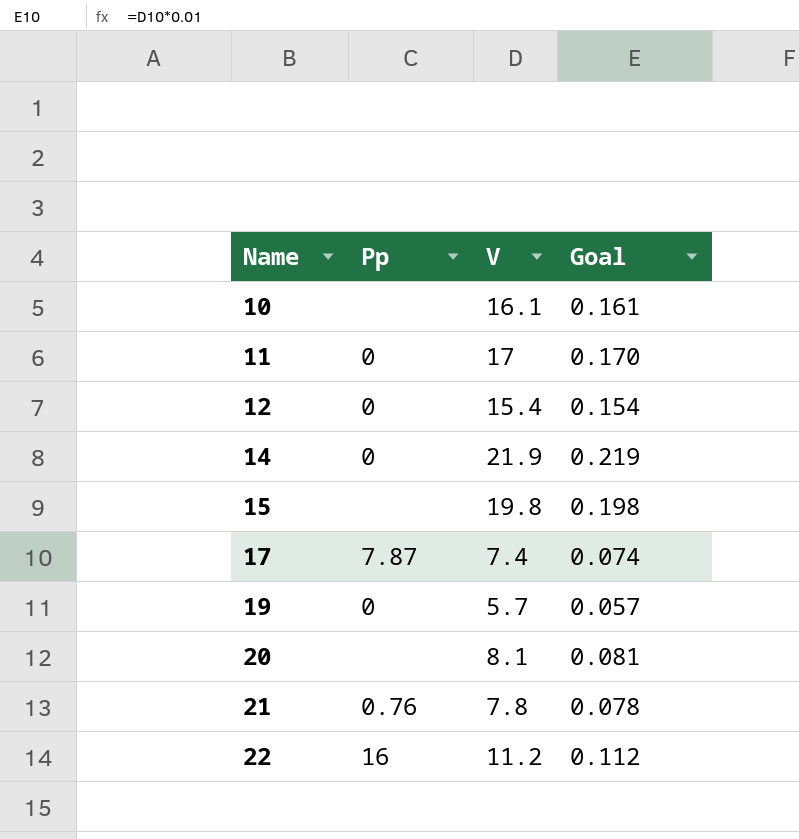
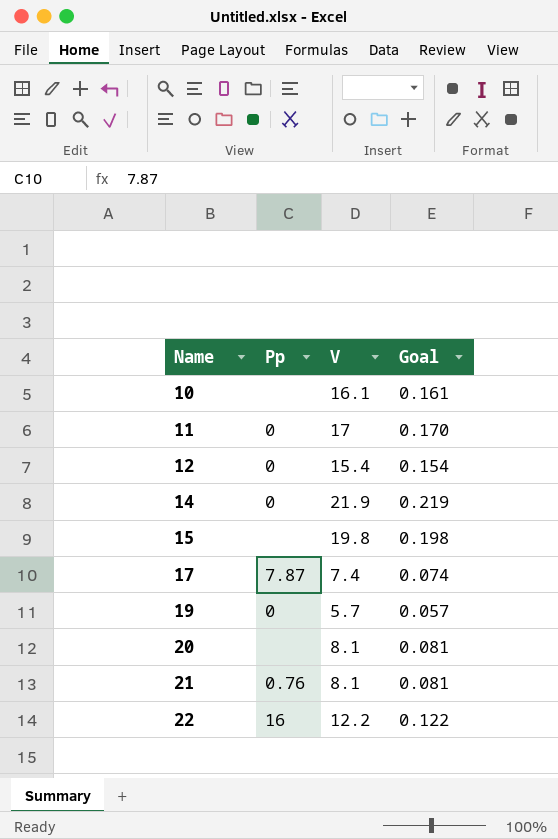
21 | V: 7.8 -> 8.1
21 | Goal: 0.078 -> 0.081
22 | V: 11.2 -> 12.2
22 | Goal: 0.112 -> 0.122

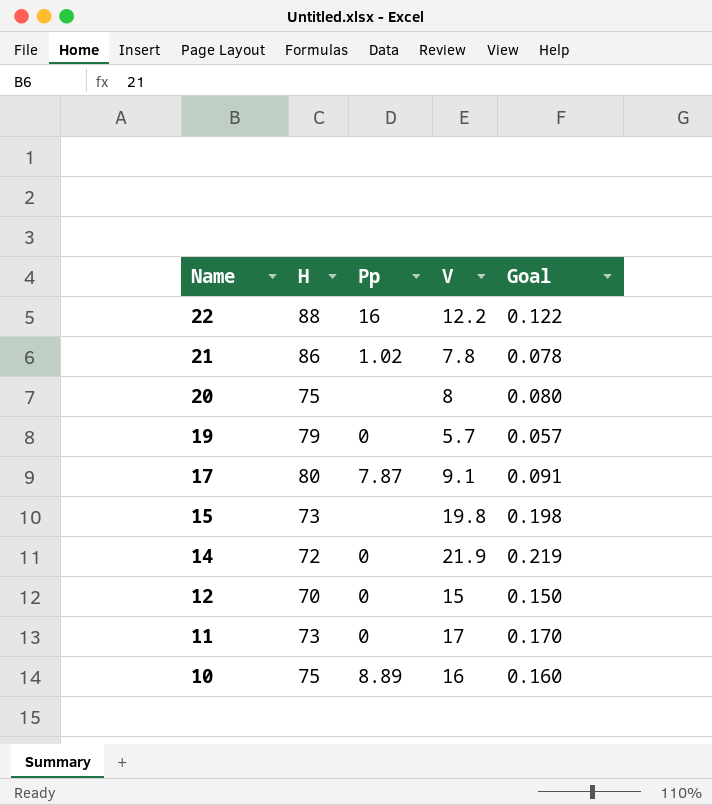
row order: Name ascending -> Name descending
column H | position: none -> 2
21 | Pp: 0.76 -> 1.02
21 | V: 8.1 -> 7.8
21 | Goal: 0.081 -> 0.078
20 | V: 8.1 -> 8
20 | Goal: 0.081 -> 0.080
17 | V: 7.4 -> 9.1
17 | Goal: 0.074 -> 0.091
12 | V: 15.4 -> 15
12 | Goal: 0.154 -> 0.150
10 | Pp: none -> 8.89
10 | V: 16.1 -> 16
10 | Goal: 0.161 -> 0.160

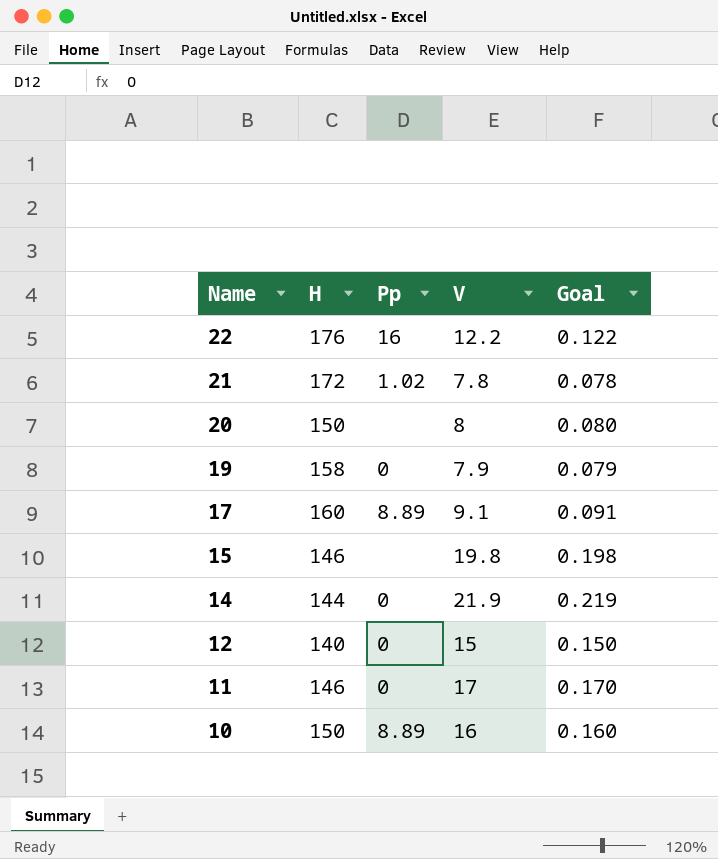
22 | H: 88 -> 176
21 | H: 86 -> 172
20 | H: 75 -> 150
19 | H: 79 -> 158
19 | V: 5.7 -> 7.9
19 | Goal: 0.057 -> 0.079
17 | H: 80 -> 160
17 | Pp: 7.87 -> 8.89
15 | H: 73 -> 146
14 | H: 72 -> 144
12 | H: 70 -> 140
11 | H: 73 -> 146
10 | H: 75 -> 150

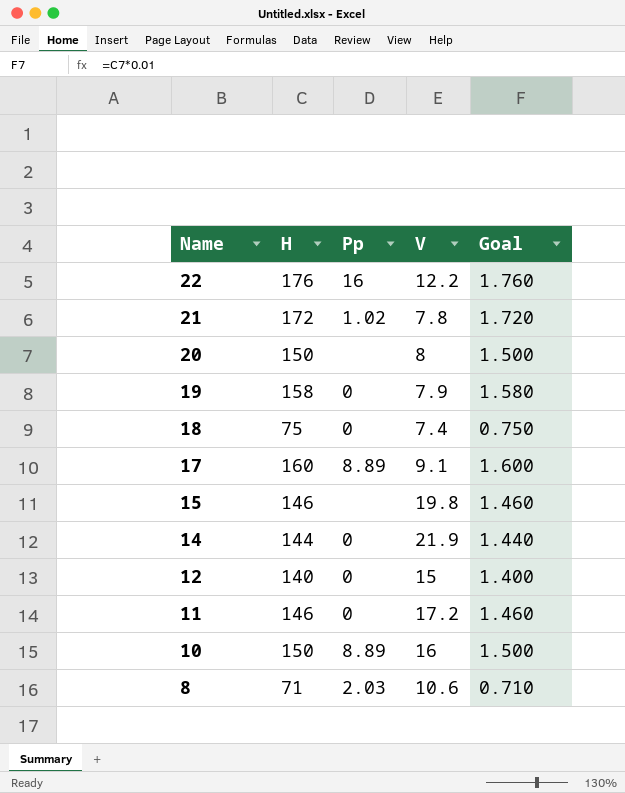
column Goal | formula: [V] * 0.01 -> [H] * 0.01
row 18: none -> 75 | 0 | 7.4 | 0.750
11 | V: 17 -> 17.2
row 8: none -> 71 | 2.03 | 10.6 | 0.710

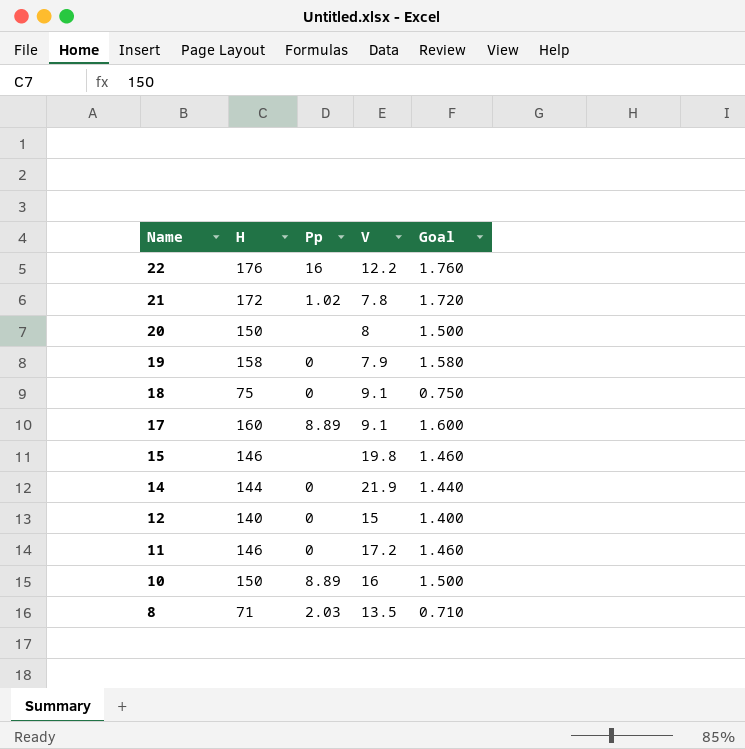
18 | V: 7.4 -> 9.1
8 | V: 10.6 -> 13.5

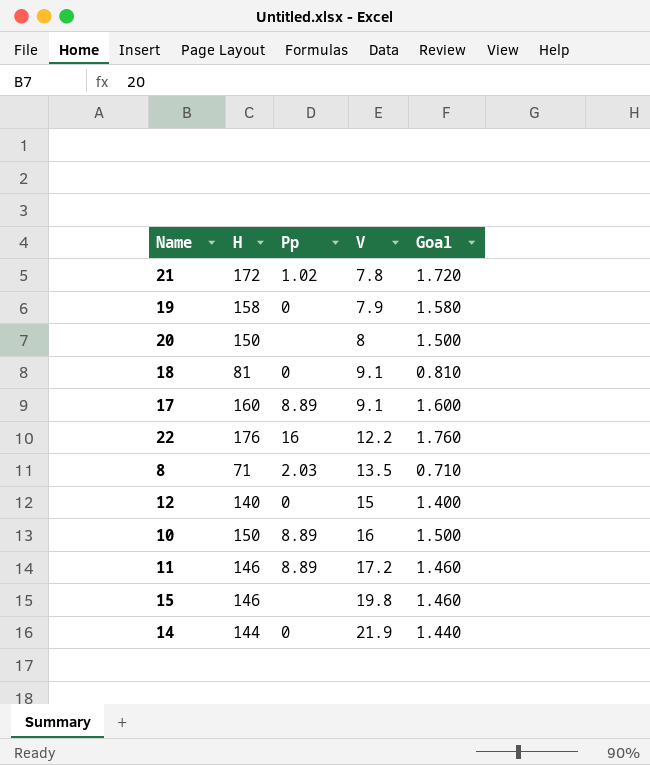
row order: Name descending -> V ascending
18 | H: 75 -> 81
18 | Goal: 0.750 -> 0.810
11 | Pp: 0 -> 8.89

